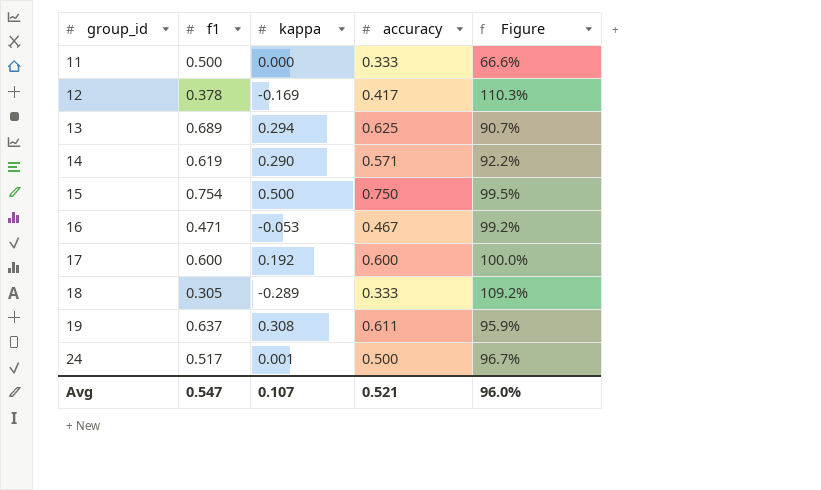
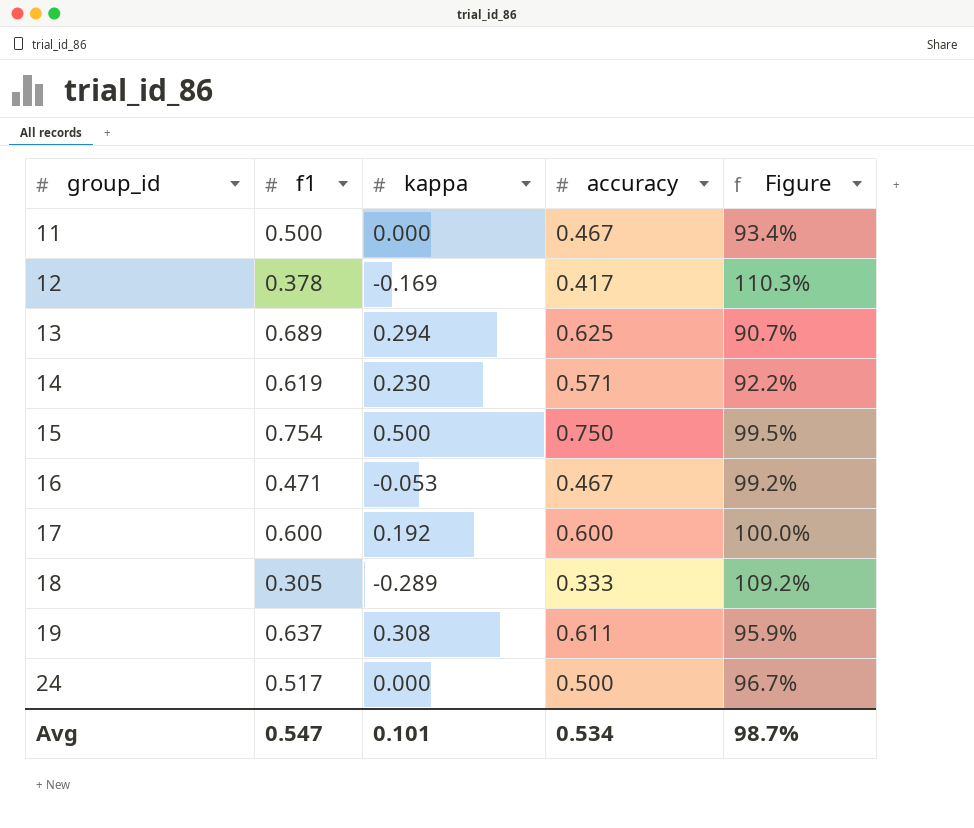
11 | accuracy: 0.333 -> 0.467
11 | Figure: 66.6% -> 93.4%
14 | kappa: 0.290 -> 0.230
24 | kappa: 0.001 -> 0.000
Avg | kappa: 0.107 -> 0.101
Avg | accuracy: 0.521 -> 0.534
Avg | Figure: 96.0% -> 98.7%

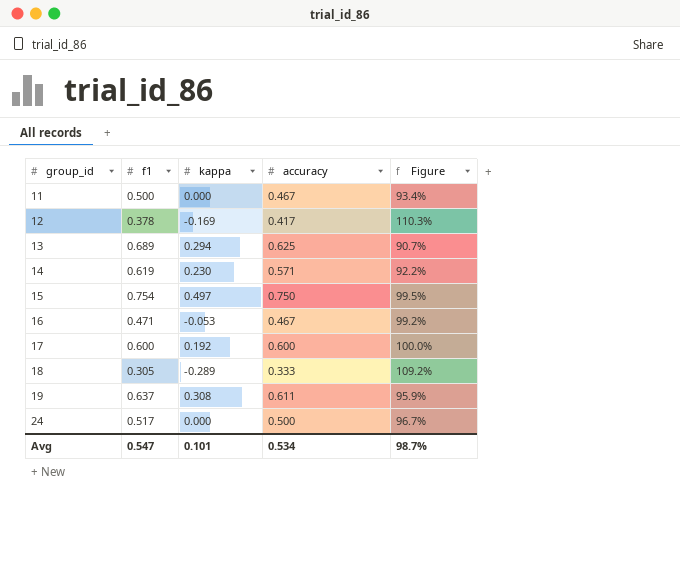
15 | kappa: 0.500 -> 0.497

